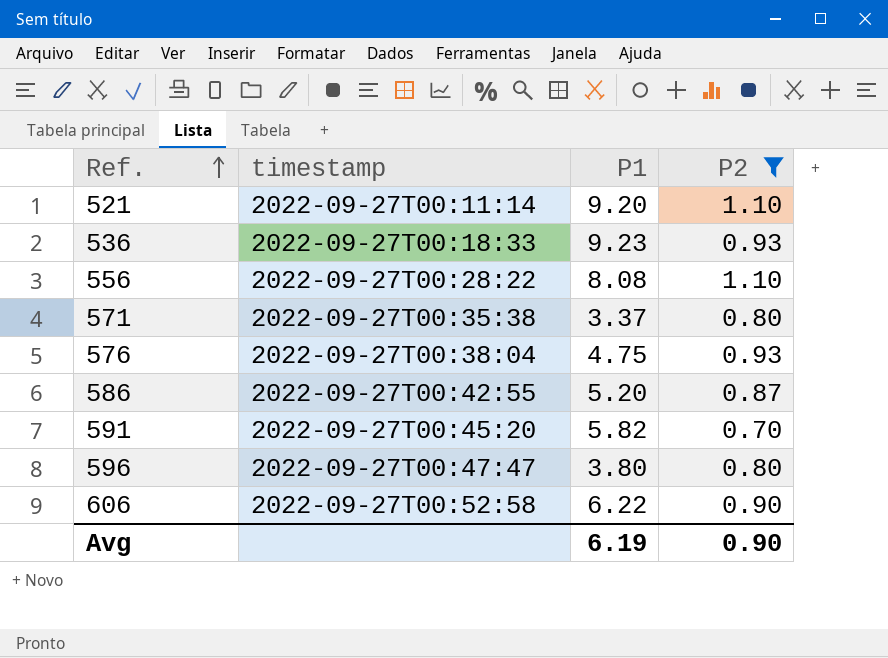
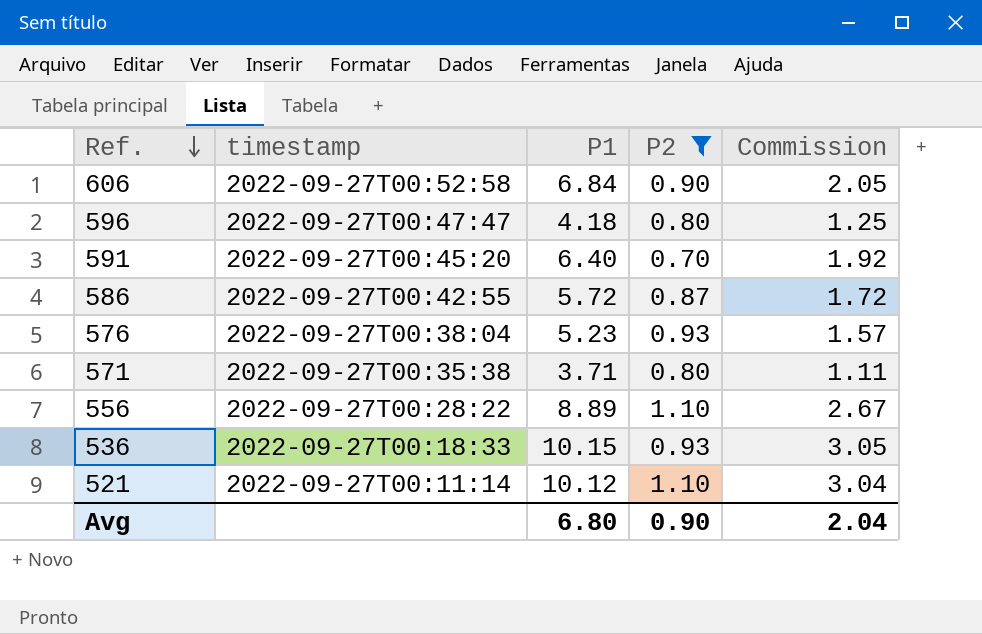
row order: Ref. ascending -> Ref. descending
column Commission | formula: none -> [P1] * 0.3
606 | P1: 6.22 -> 6.84
596 | P1: 3.80 -> 4.18
591 | P1: 5.82 -> 6.40
586 | P1: 5.20 -> 5.72
576 | P1: 4.75 -> 5.23
571 | P1: 3.37 -> 3.71
556 | P1: 8.08 -> 8.89
536 | P1: 9.23 -> 10.15
521 | P1: 9.20 -> 10.12
Avg | P1: 6.19 -> 6.80

